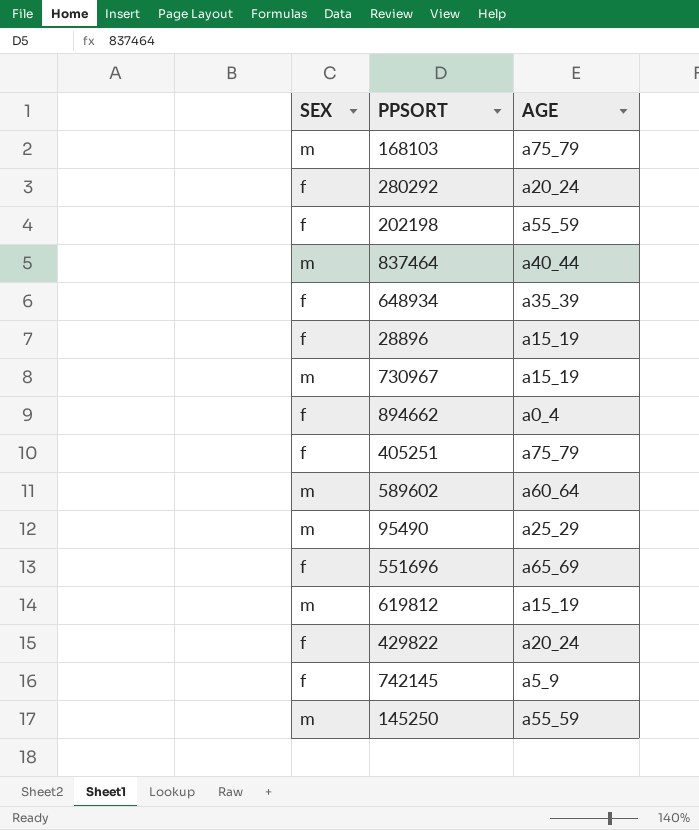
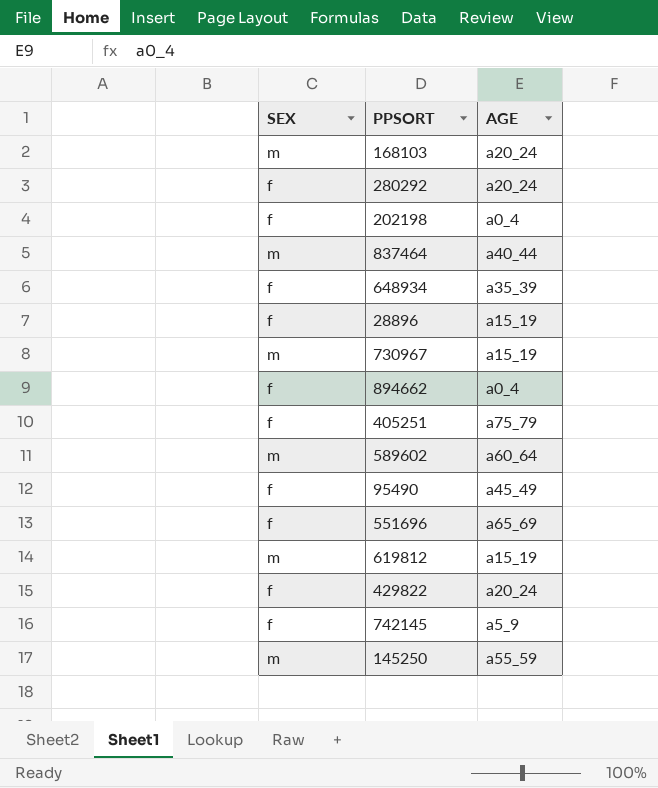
168103 | AGE: a75_79 -> a20_24
202198 | AGE: a55_59 -> a0_4
95490 | SEX: m -> f
95490 | AGE: a25_29 -> a45_49

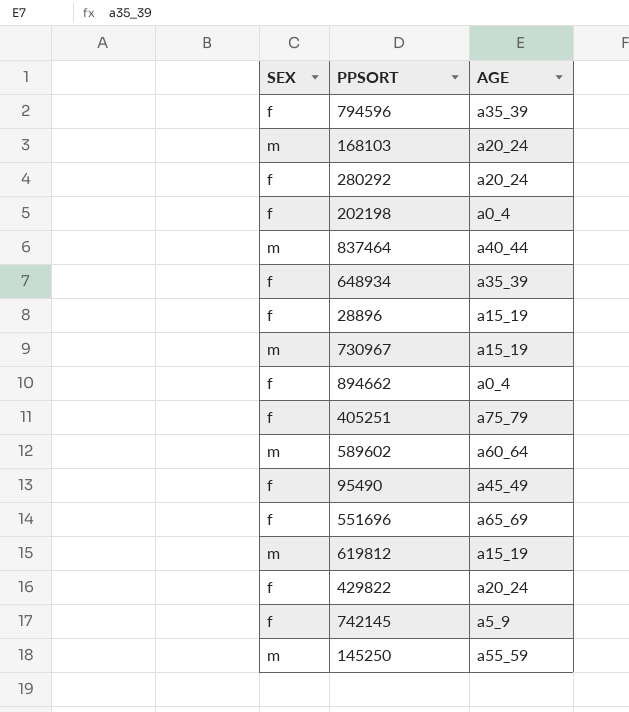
row 794596: none -> f | a35_39

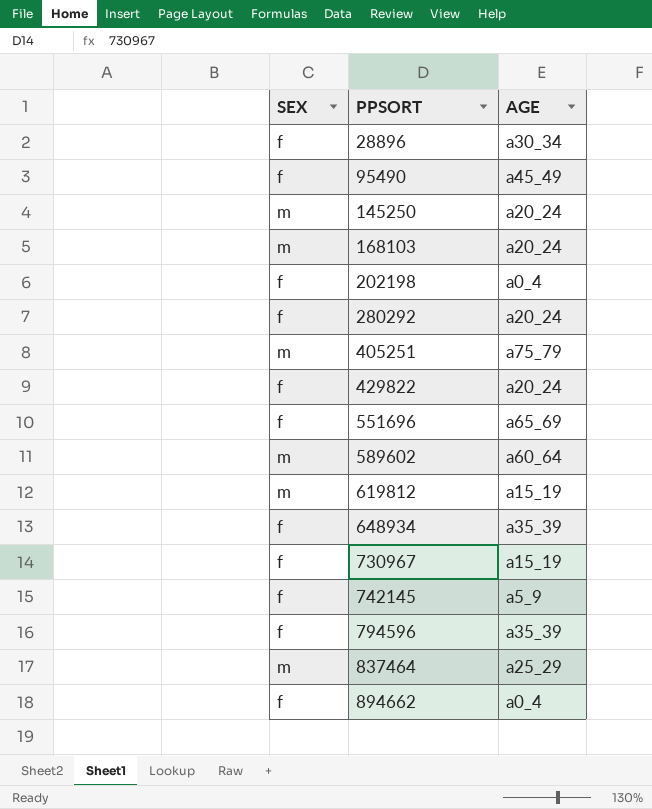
row order: none -> PPSORT ascending
28896 | AGE: a15_19 -> a30_34
145250 | AGE: a55_59 -> a20_24
405251 | SEX: f -> m
730967 | SEX: m -> f
837464 | AGE: a40_44 -> a25_29

